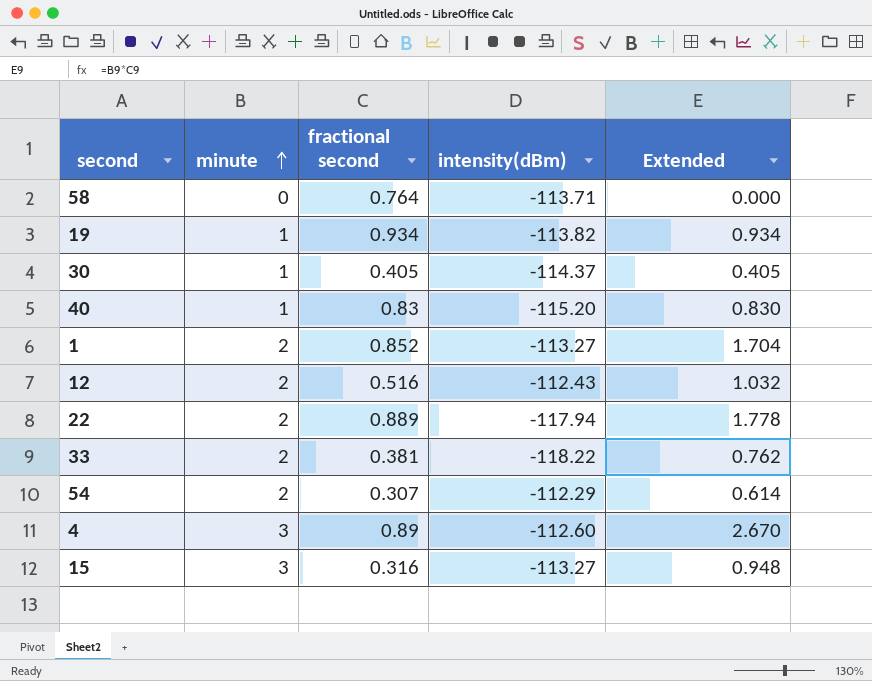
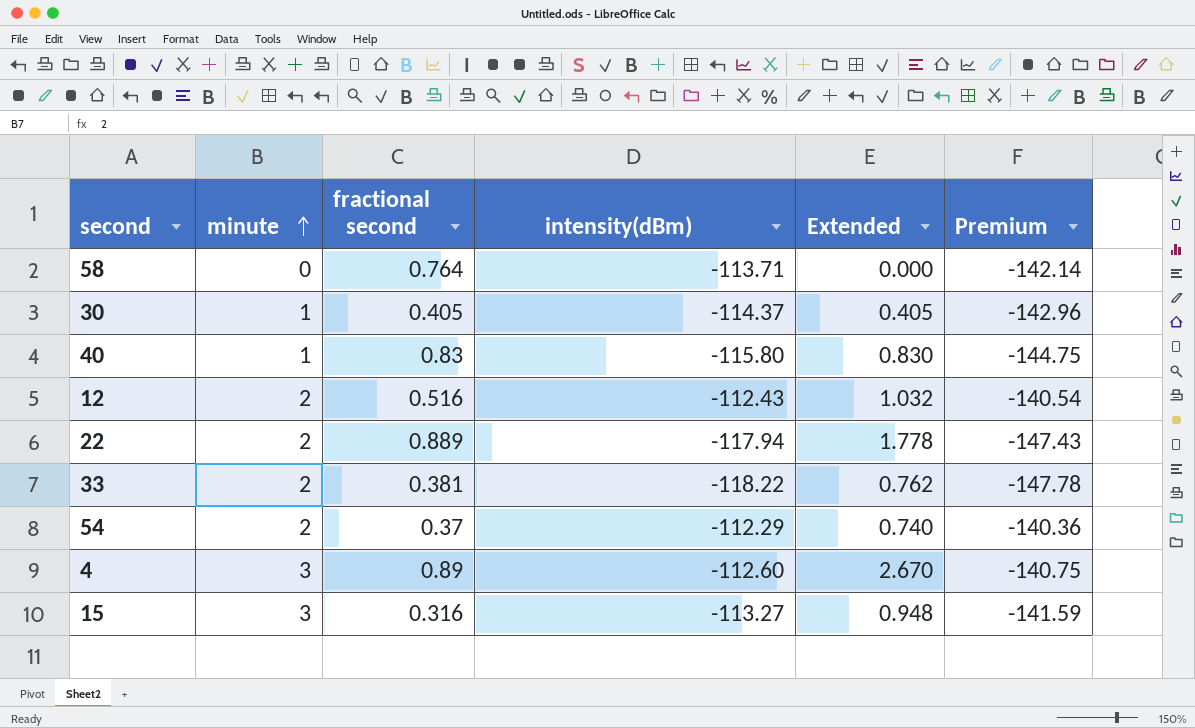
column Premium | formula: none -> [intensity(dBm)] * 1.25
row 19: 1 | 0.934 | -113.82 | 0.934 -> none
row 1: 2 | 0.852 | -113.27 | 1.704 -> none
40 | intensity(dBm): -115.20 -> -115.80
54 | fractional second: 0.307 -> 0.37
54 | Extended: 0.614 -> 0.740

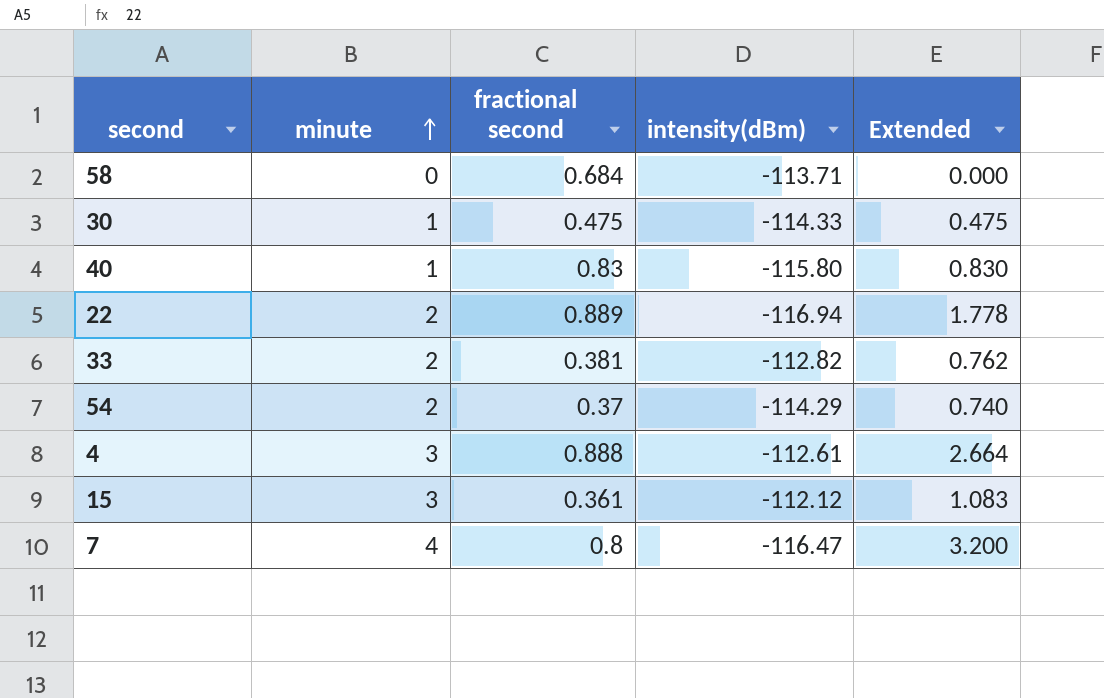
column Premium | formula: [intensity(dBm)] * 1.25 -> none
row 12: 2 | 0.516 | -112.43 | 1.032 | -140.54 -> none
58 | fractional second: 0.764 -> 0.684
30 | fractional second: 0.405 -> 0.475
30 | intensity(dBm): -114.37 -> -114.33
30 | Extended: 0.405 -> 0.475
22 | intensity(dBm): -117.94 -> -116.94
33 | intensity(dBm): -118.22 -> -112.82
54 | intensity(dBm): -112.29 -> -114.29
4 | fractional second: 0.89 -> 0.888
4 | intensity(dBm): -112.60 -> -112.61
4 | Extended: 2.670 -> 2.664
15 | fractional second: 0.316 -> 0.361
15 | intensity(dBm): -113.27 -> -112.12
15 | Extended: 0.948 -> 1.083
row 7: none -> 4 | 0.8 | -116.47 | 3.200

